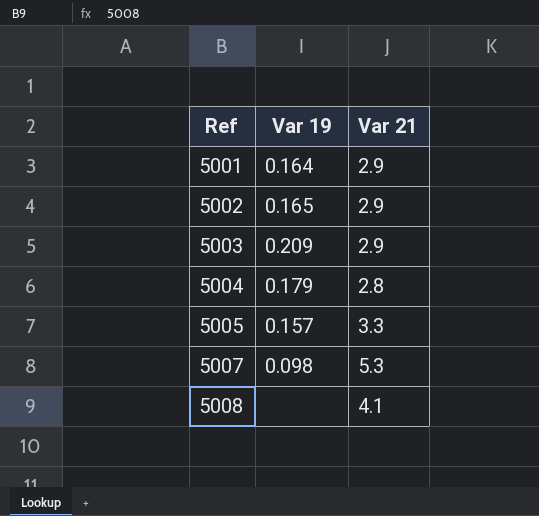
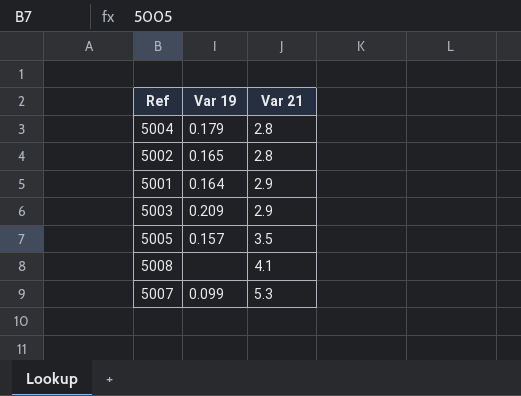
row order: Ref ascending -> Var 21 ascending
5002 | Var 21: 2.9 -> 2.8
5005 | Var 21: 3.3 -> 3.5
5007 | Var 19: 0.098 -> 0.099

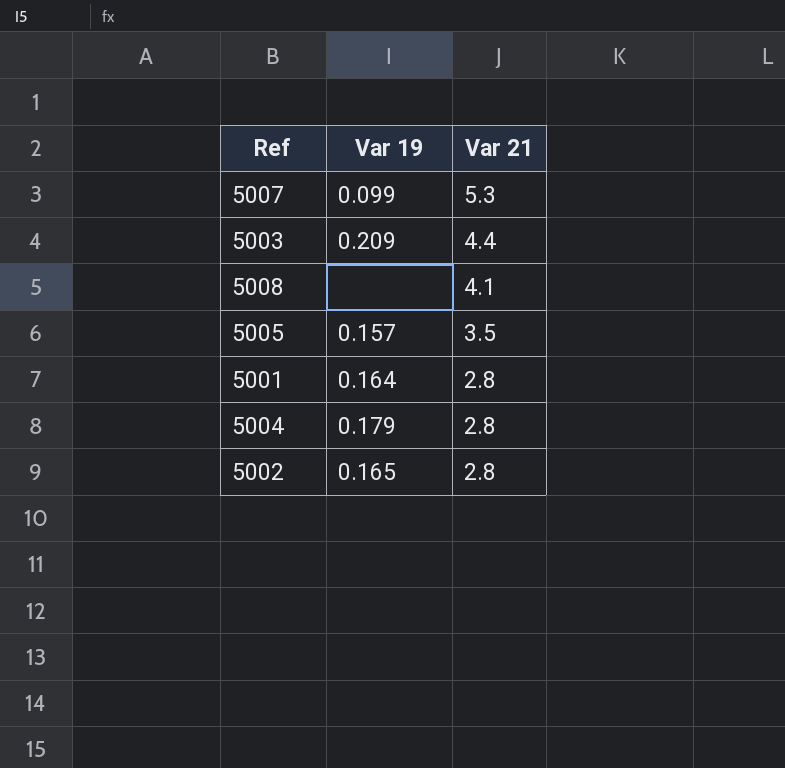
row order: Var 21 ascending -> Var 21 descending
5003 | Var 21: 2.9 -> 4.4
5001 | Var 21: 2.9 -> 2.8

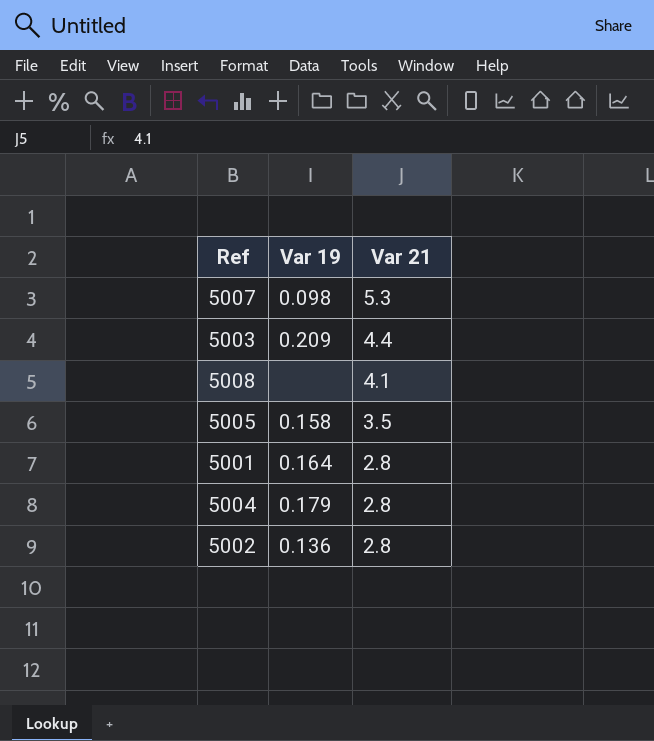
5007 | Var 19: 0.099 -> 0.098
5005 | Var 19: 0.157 -> 0.158
5002 | Var 19: 0.165 -> 0.136

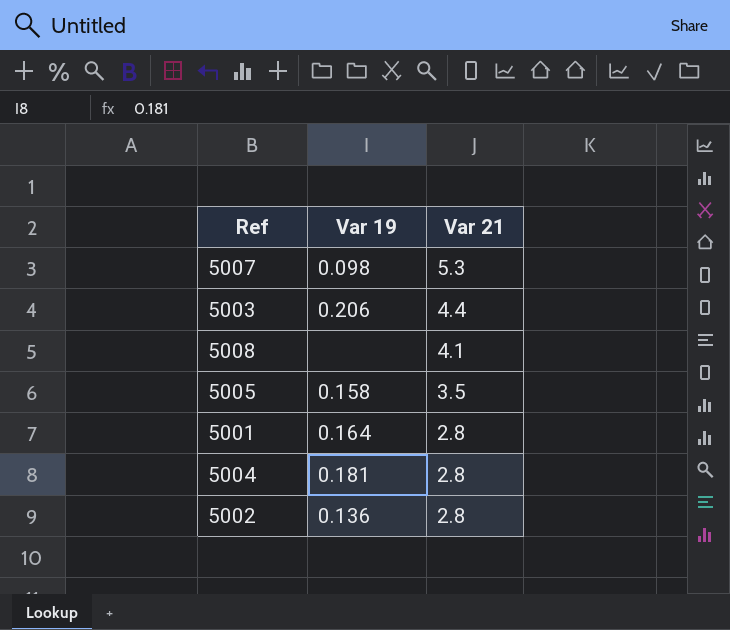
5003 | Var 19: 0.209 -> 0.206
5004 | Var 19: 0.179 -> 0.181

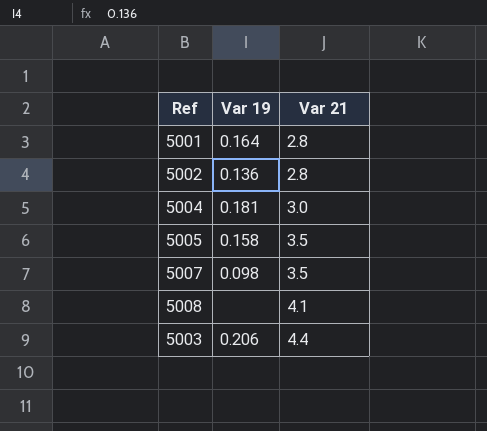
row order: Var 21 descending -> Var 21 ascending
5004 | Var 21: 2.8 -> 3.0
5007 | Var 21: 5.3 -> 3.5

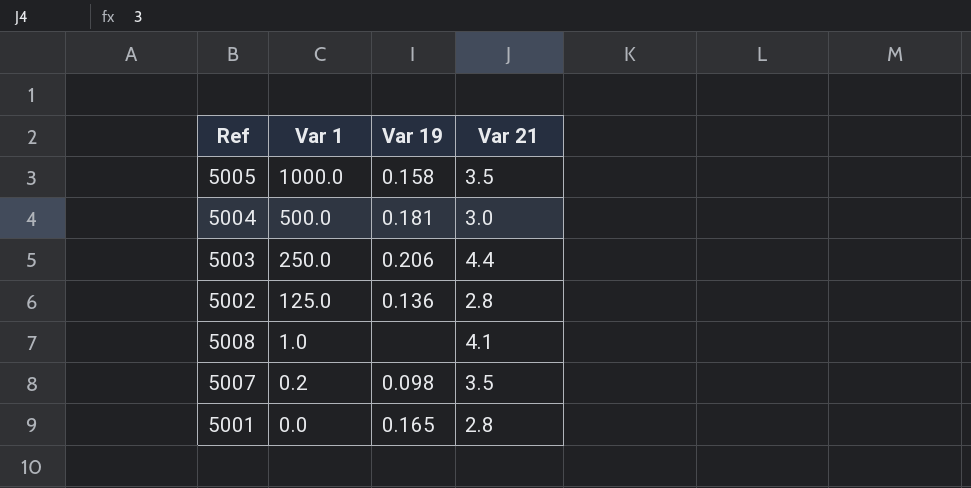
row order: Var 21 ascending -> Var 1 descending
column Var 1 | position: none -> 2
5001 | Var 19: 0.164 -> 0.165

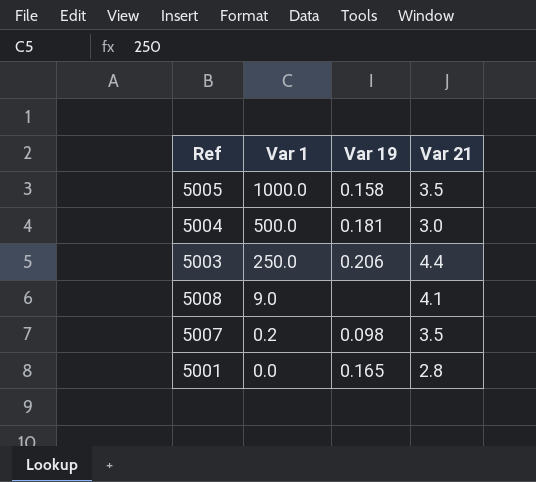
row 5002: 125.0 | 0.136 | 2.8 -> none
5008 | Var 1: 1.0 -> 9.0

